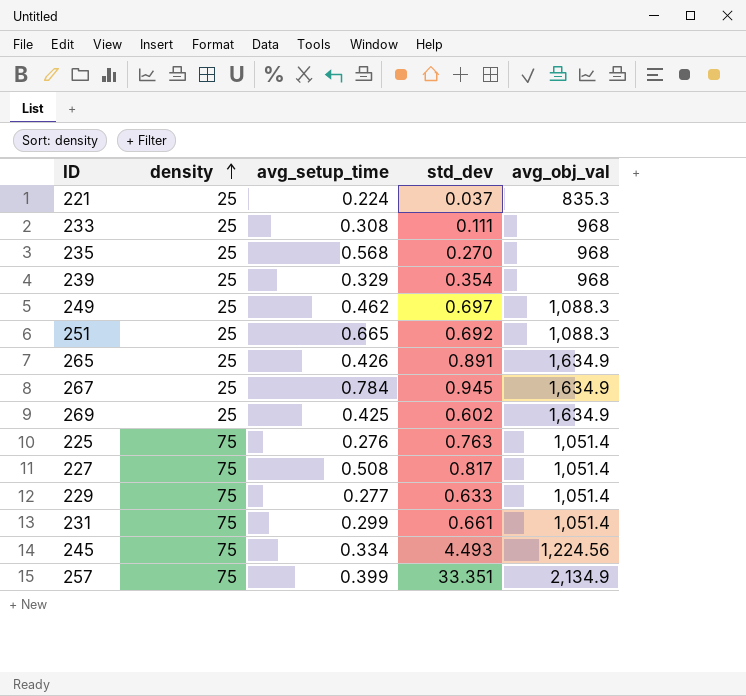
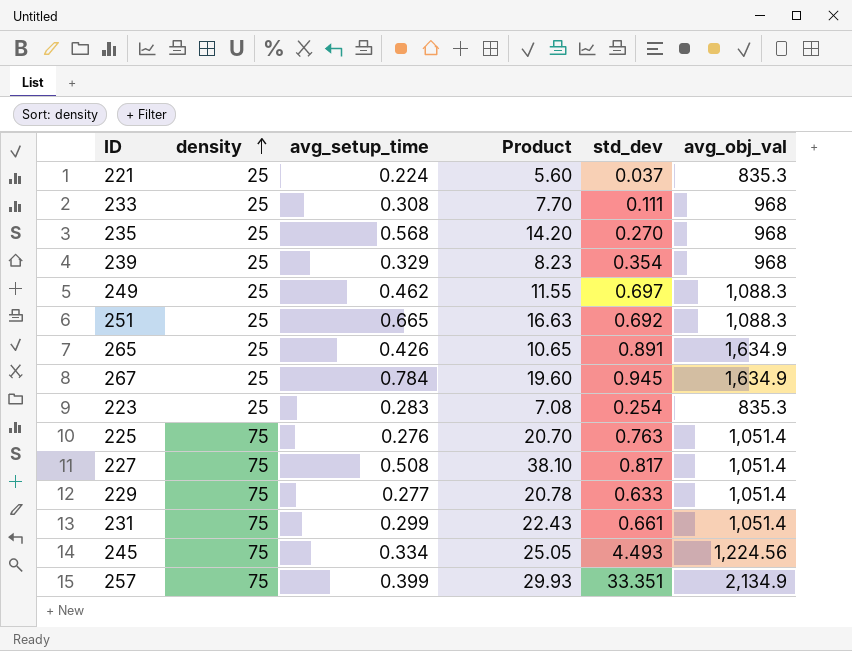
column Product | formula: none -> [density] * [avg_setup_time]
row 269: 25 | 0.425 | 0.602 | 1,634.9 -> none
row 223: none -> 25 | 0.283 | 7.08 | 0.254 | 835.3

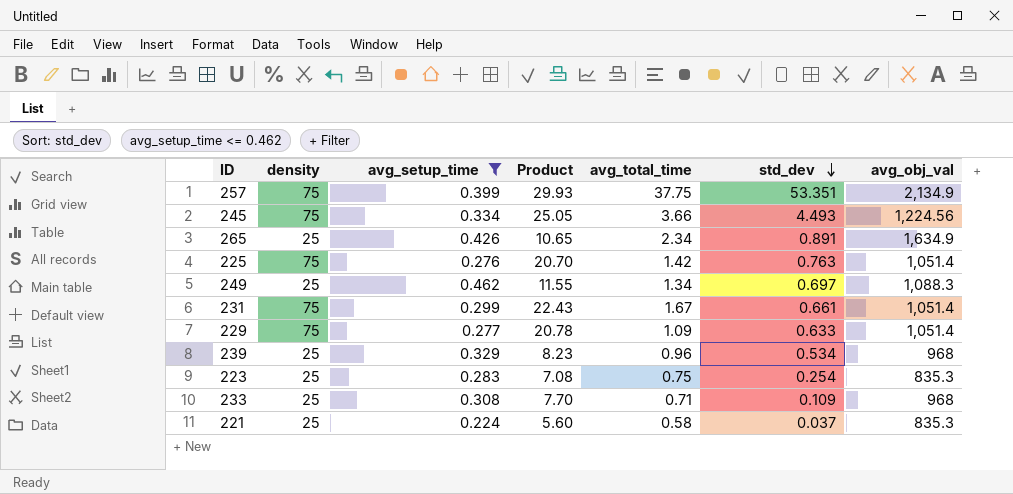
filter: none -> avg_setup_time <= 0.462
row order: density ascending -> std_dev descending
column avg_total_time | position: none -> 5
257 | std_dev: 33.351 -> 53.351
239 | std_dev: 0.354 -> 0.534
233 | std_dev: 0.111 -> 0.109

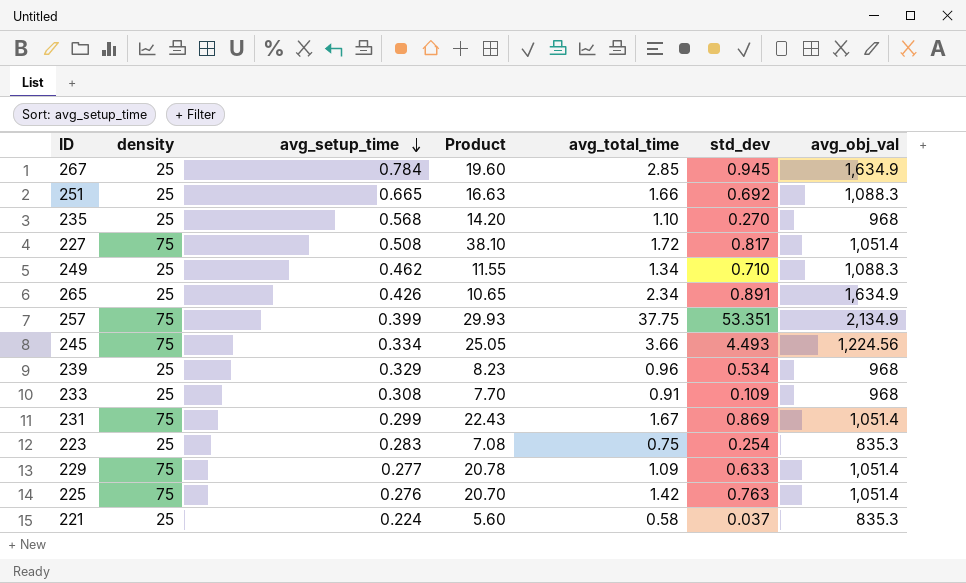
filter: avg_setup_time <= 0.462 -> none
row order: std_dev descending -> avg_setup_time descending
249 | std_dev: 0.697 -> 0.710
233 | avg_total_time: 0.71 -> 0.91
231 | std_dev: 0.661 -> 0.869

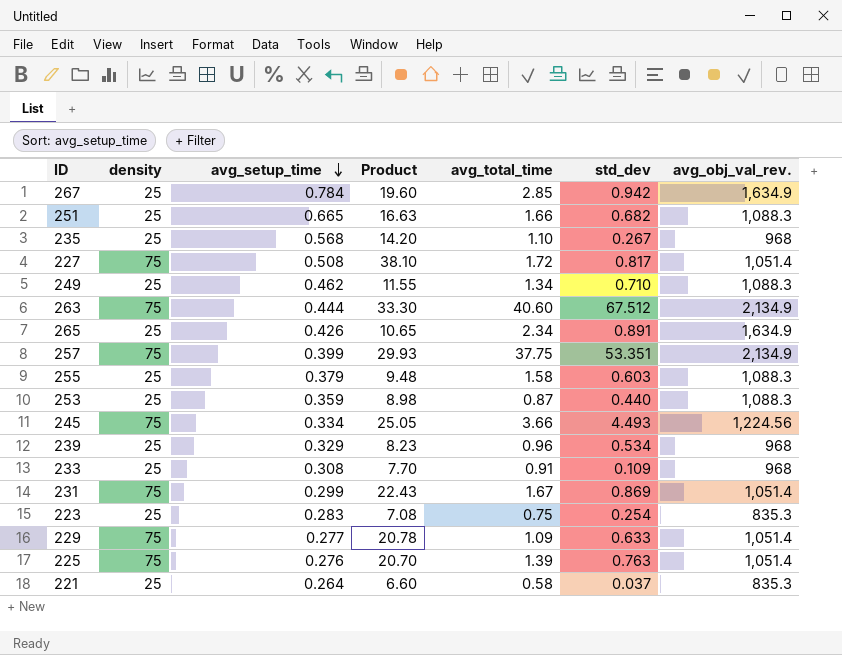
column name: avg_obj_val -> avg_obj_val_rev.
267 | std_dev: 0.945 -> 0.942
251 | std_dev: 0.692 -> 0.682
235 | std_dev: 0.270 -> 0.267
row 263: none -> 75 | 0.444 | 33.30 | 40.60 | 67.512 | 2,134.9
row 255: none -> 25 | 0.379 | 9.48 | 1.58 | 0.603 | 1,088.3
row 253: none -> 25 | 0.359 | 8.98 | 0.87 | 0.440 | 1,088.3
225 | avg_total_time: 1.42 -> 1.39
221 | avg_setup_time: 0.224 -> 0.264
221 | Product: 5.60 -> 6.60

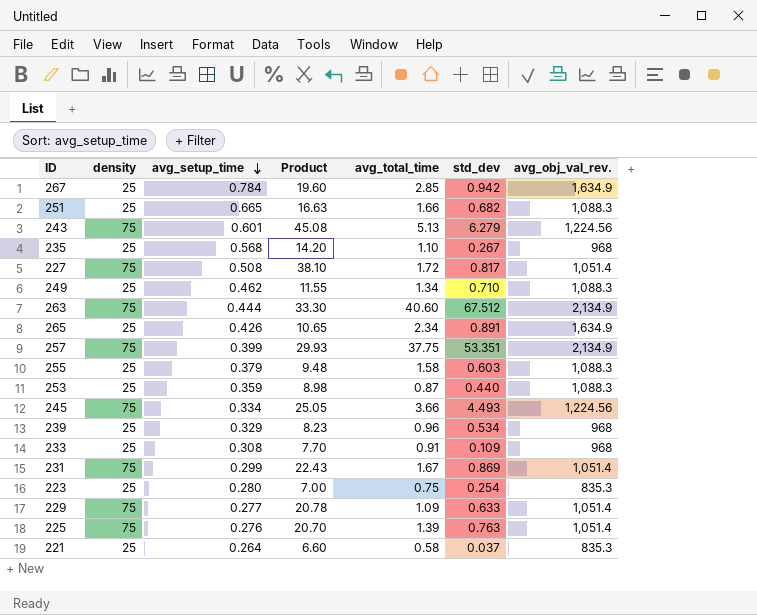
row 243: none -> 75 | 0.601 | 45.08 | 5.13 | 6.279 | 1,224.56
223 | avg_setup_time: 0.283 -> 0.280
223 | Product: 7.08 -> 7.00

